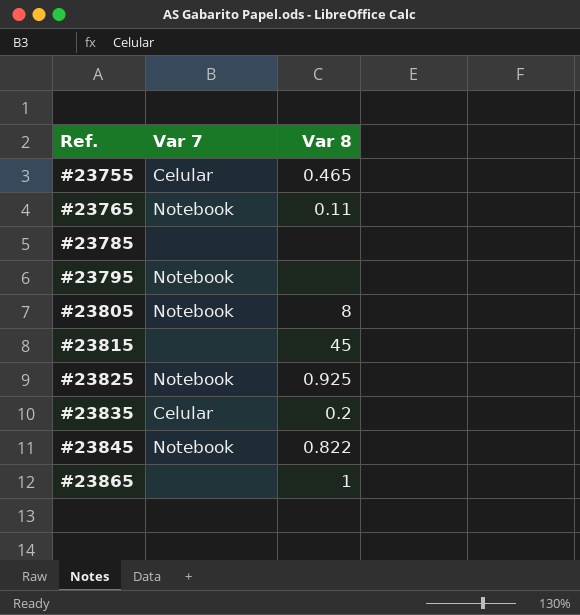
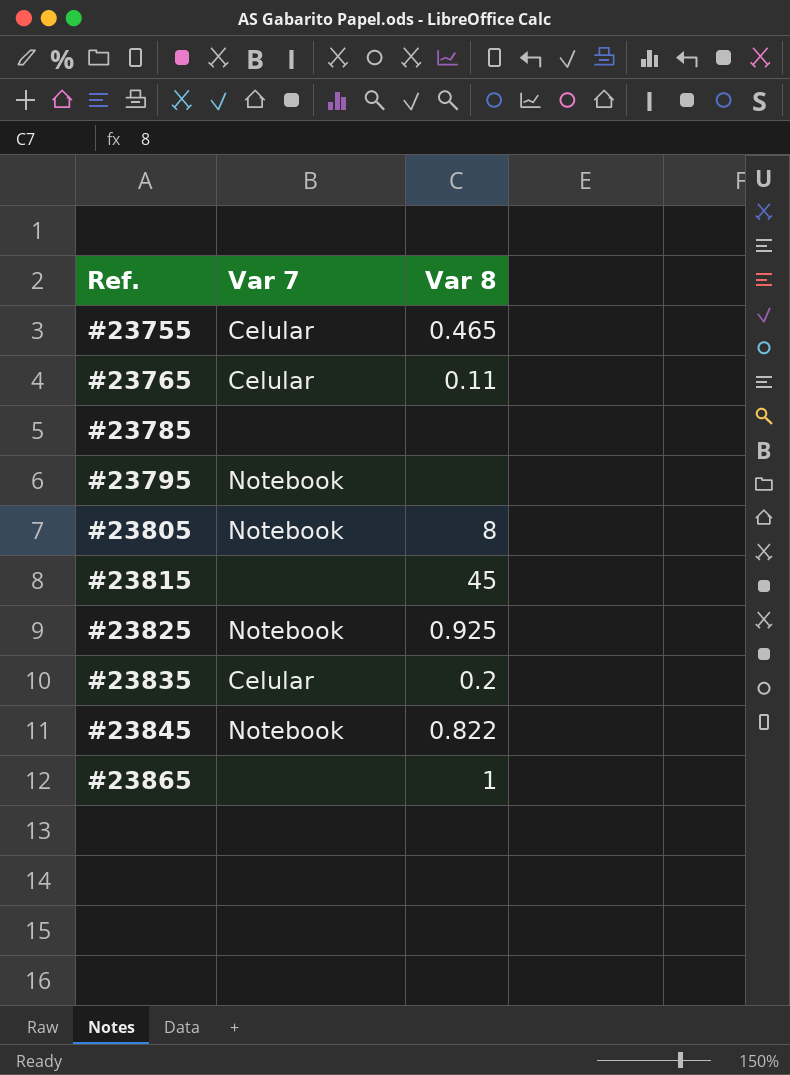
#23765 | Var 7: Notebook -> Celular

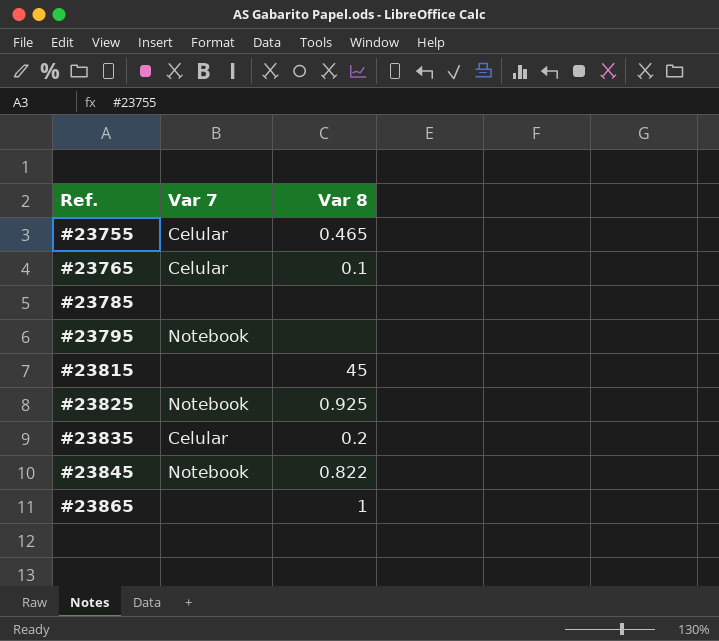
row #23805: Notebook | 8 -> none
#23765 | Var 8: 0.11 -> 0.1

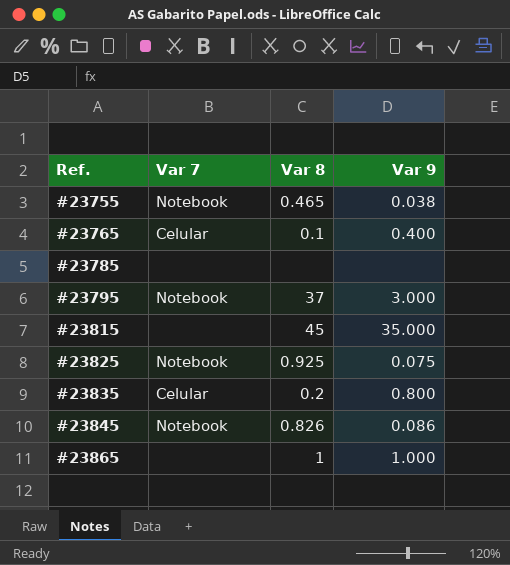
column Var 9 | position: none -> 4
#23755 | Var 7: Celular -> Notebook
#23795 | Var 8: none -> 37
#23845 | Var 8: 0.822 -> 0.826

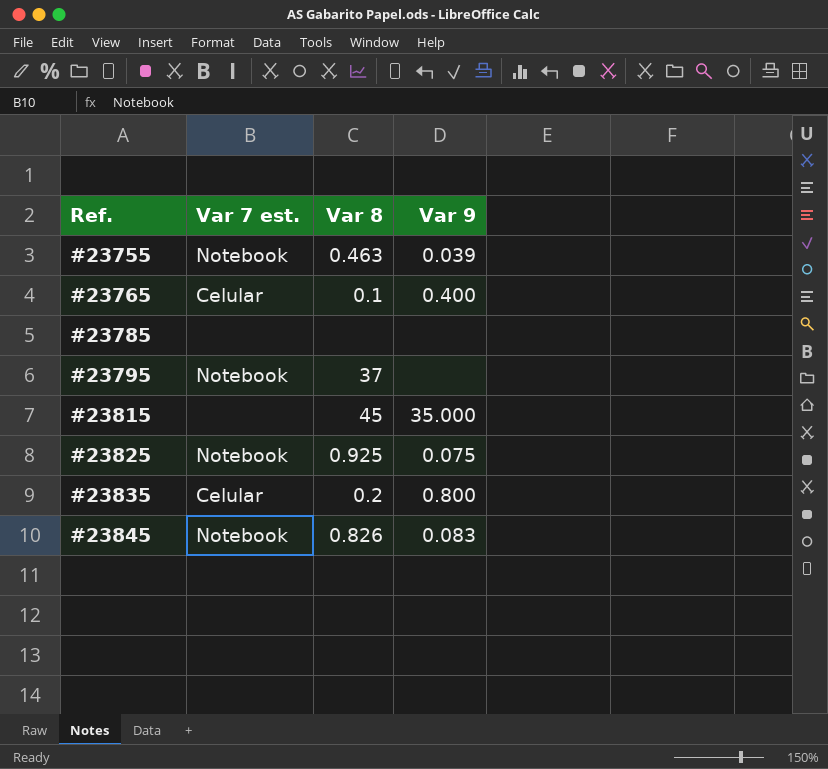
column name: Var 7 -> Var 7 est.
row #23865: none | 1 | 1.000 -> none
#23755 | Var 8: 0.465 -> 0.463
#23755 | Var 9: 0.038 -> 0.039
#23795 | Var 9: 3.000 -> none
#23845 | Var 9: 0.086 -> 0.083

